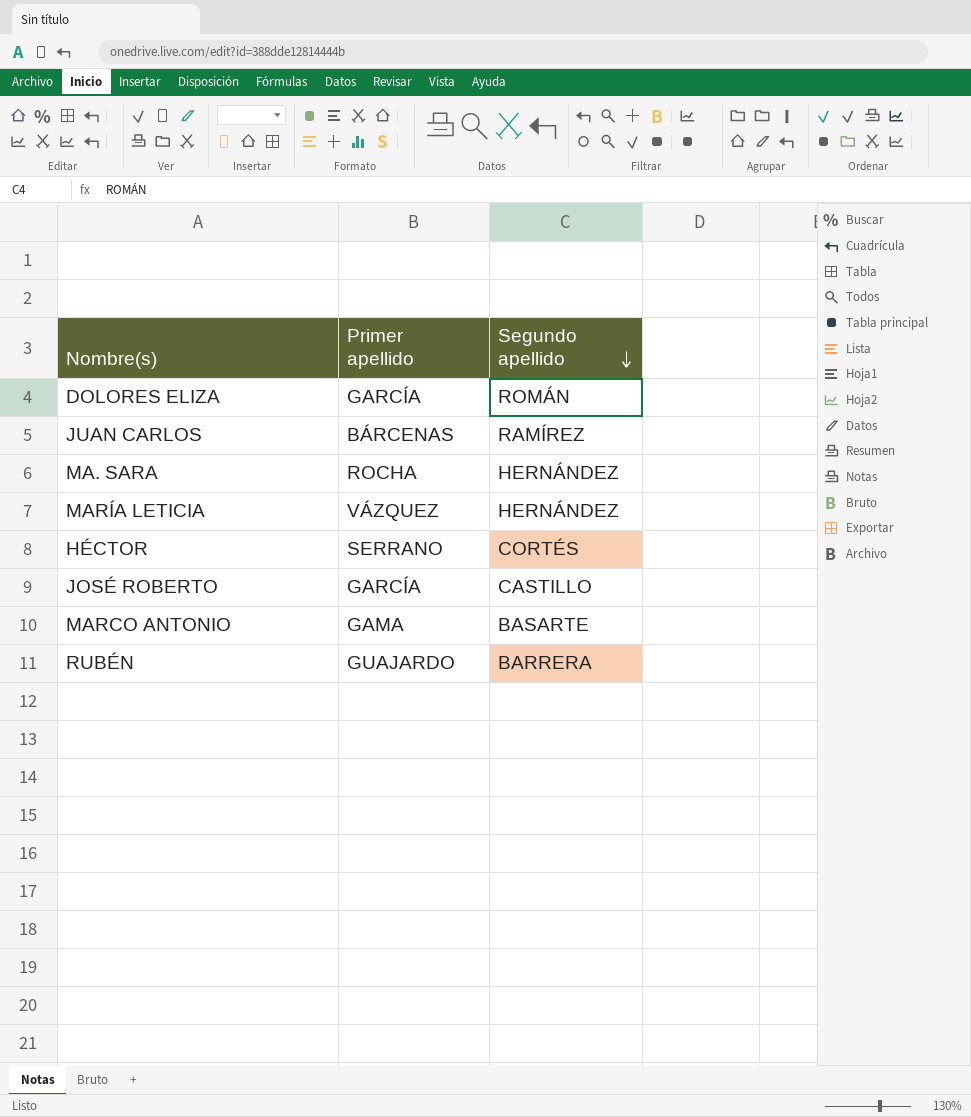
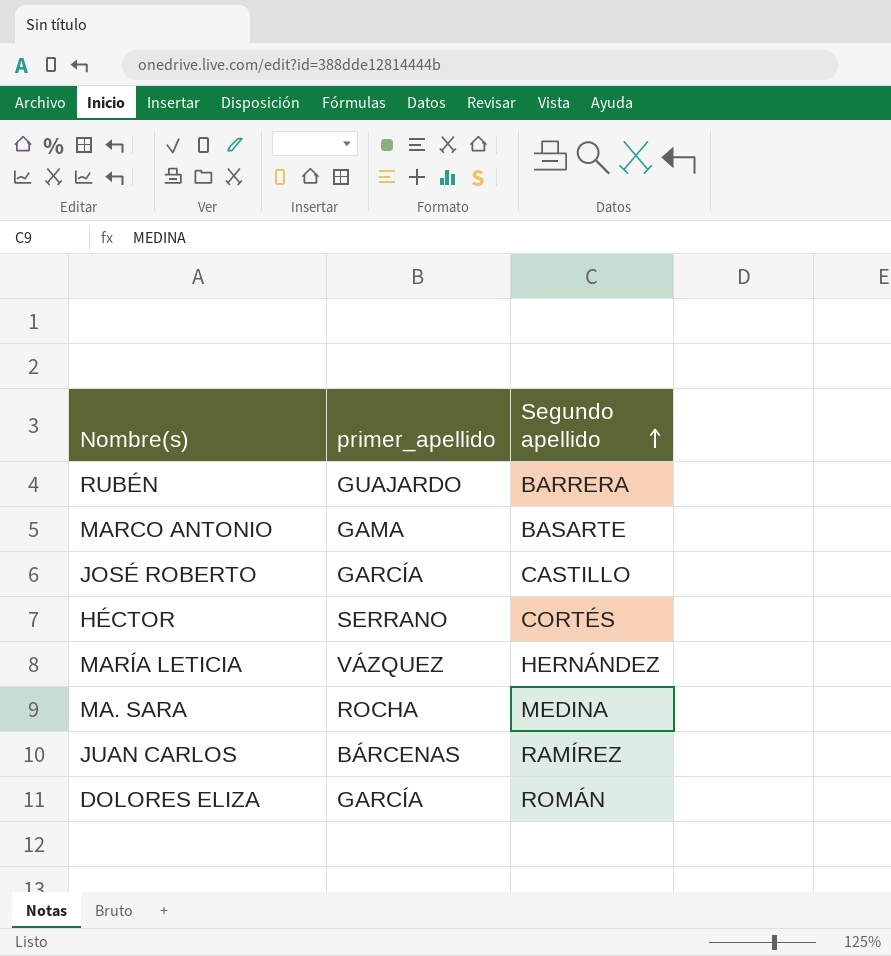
row order: Segundo apellido descending -> Segundo apellido ascending
column name: Primer apellido -> primer_apellido
MA. SARA | Segundo apellido: HERNÁNDEZ -> MEDINA

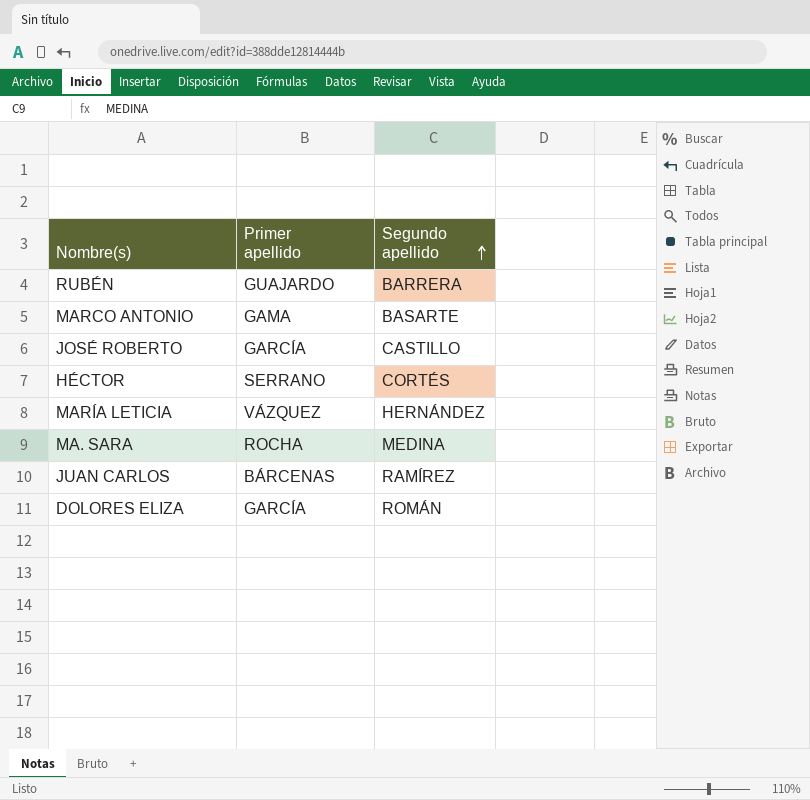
column name: primer_apellido -> Primer apellido

